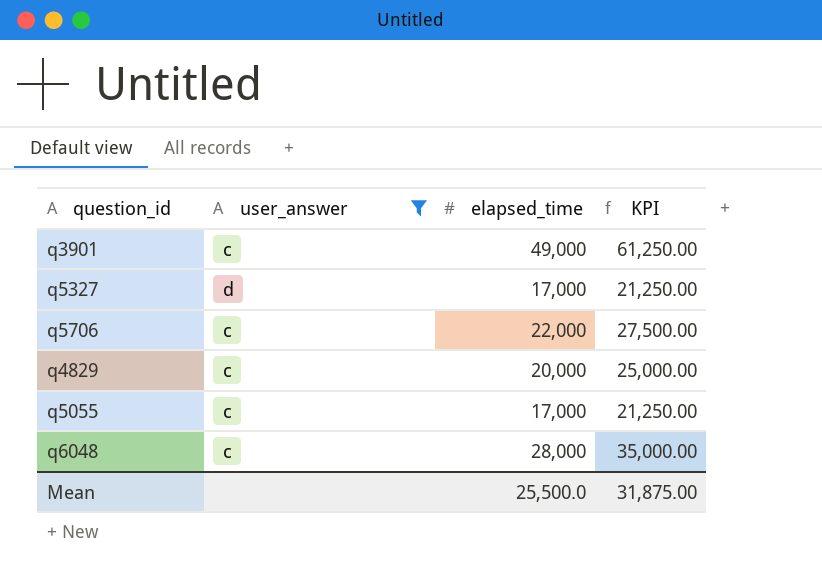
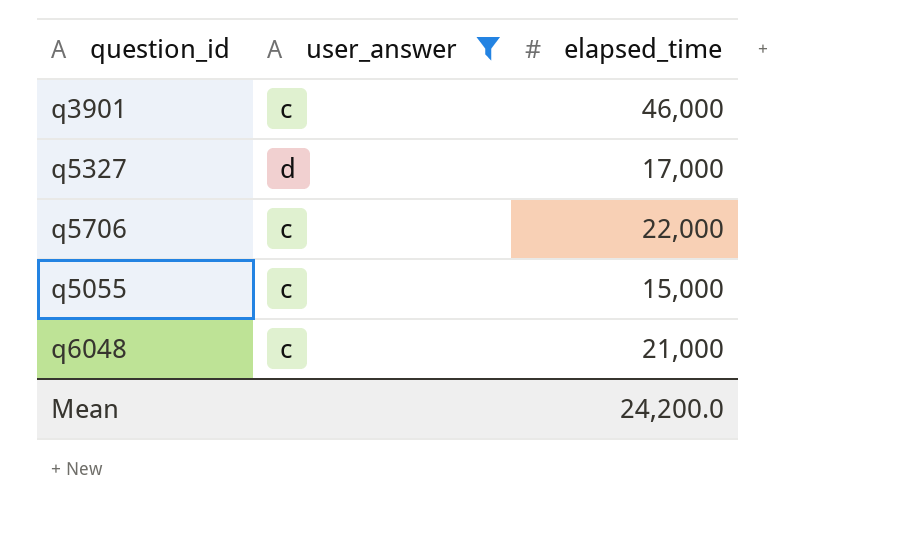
column KPI | formula: [elapsed_time] * 1.25 -> none
row q4829: c | 20,000 | 25,000.00 -> none
q3901 | elapsed_time: 49,000 -> 46,000
q5055 | elapsed_time: 17,000 -> 15,000
q6048 | elapsed_time: 28,000 -> 21,000
Mean | elapsed_time: 25,500.0 -> 24,200.0

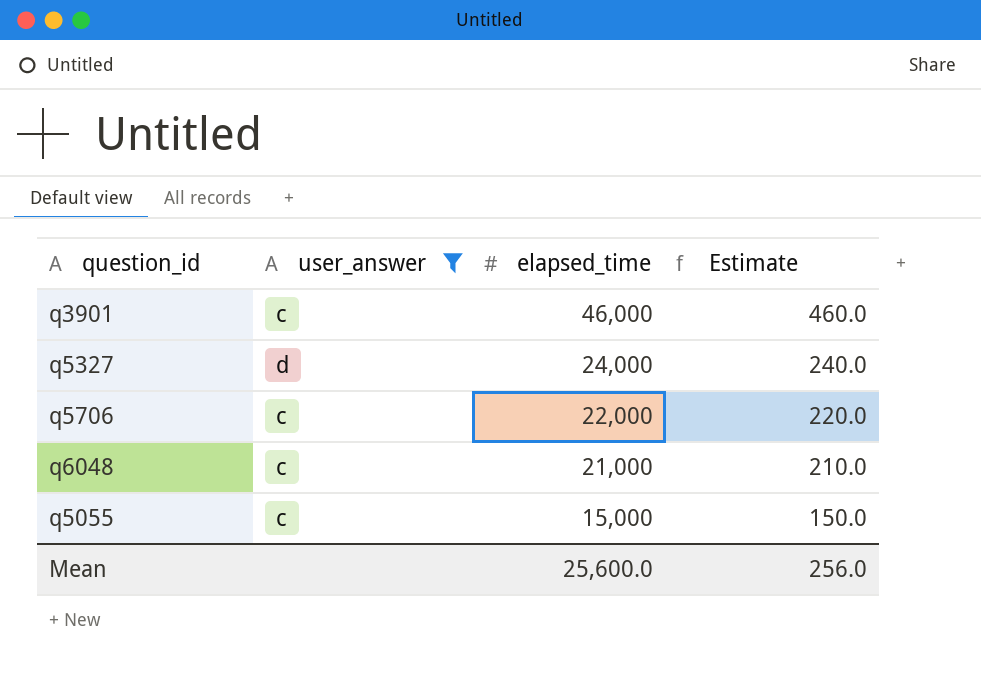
row order: none -> elapsed_time descending
column Estimate | formula: none -> [elapsed_time] * 0.01
q5327 | elapsed_time: 17,000 -> 24,000
Mean | elapsed_time: 24,200.0 -> 25,600.0

